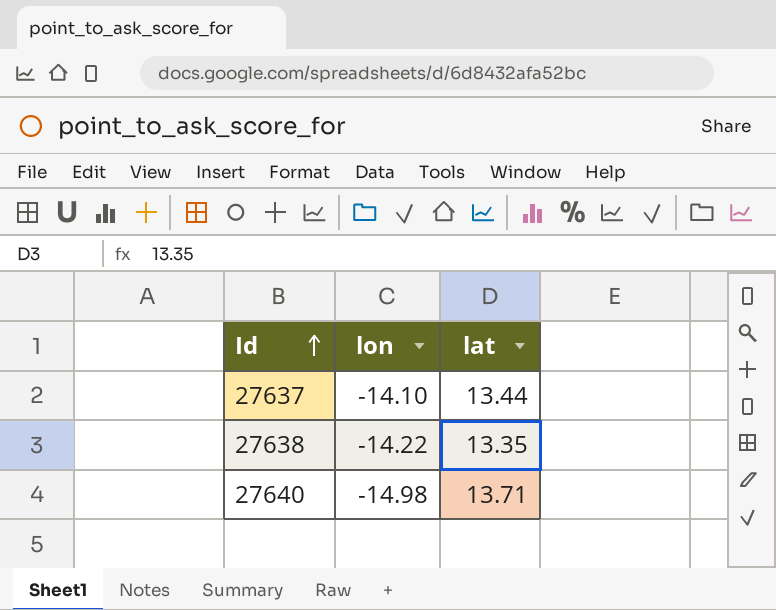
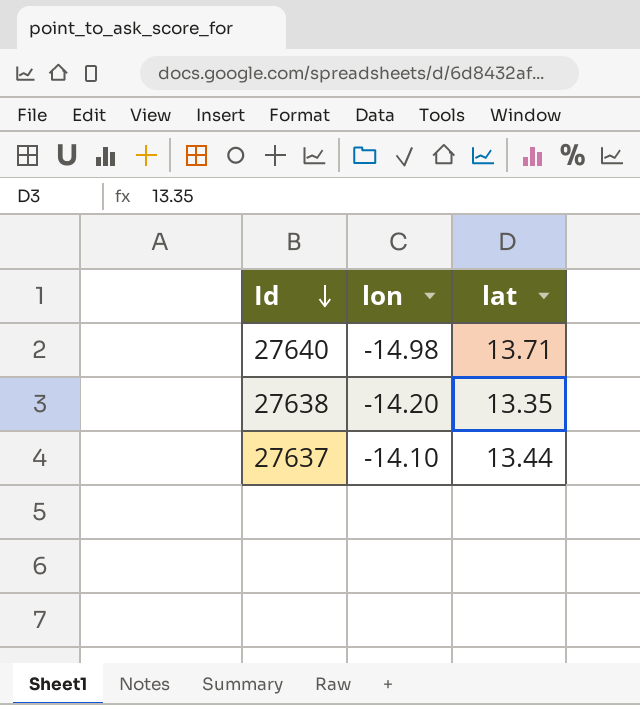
row order: Id ascending -> Id descending
27638 | lon: -14.22 -> -14.20

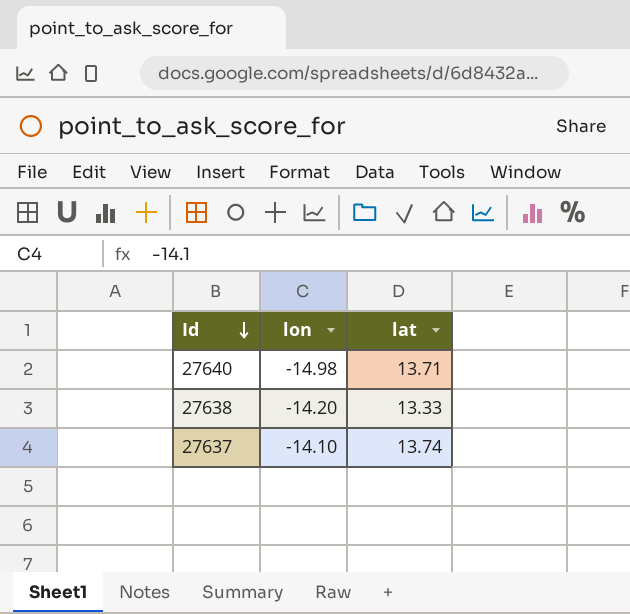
27638 | lat: 13.35 -> 13.33
27637 | lat: 13.44 -> 13.74

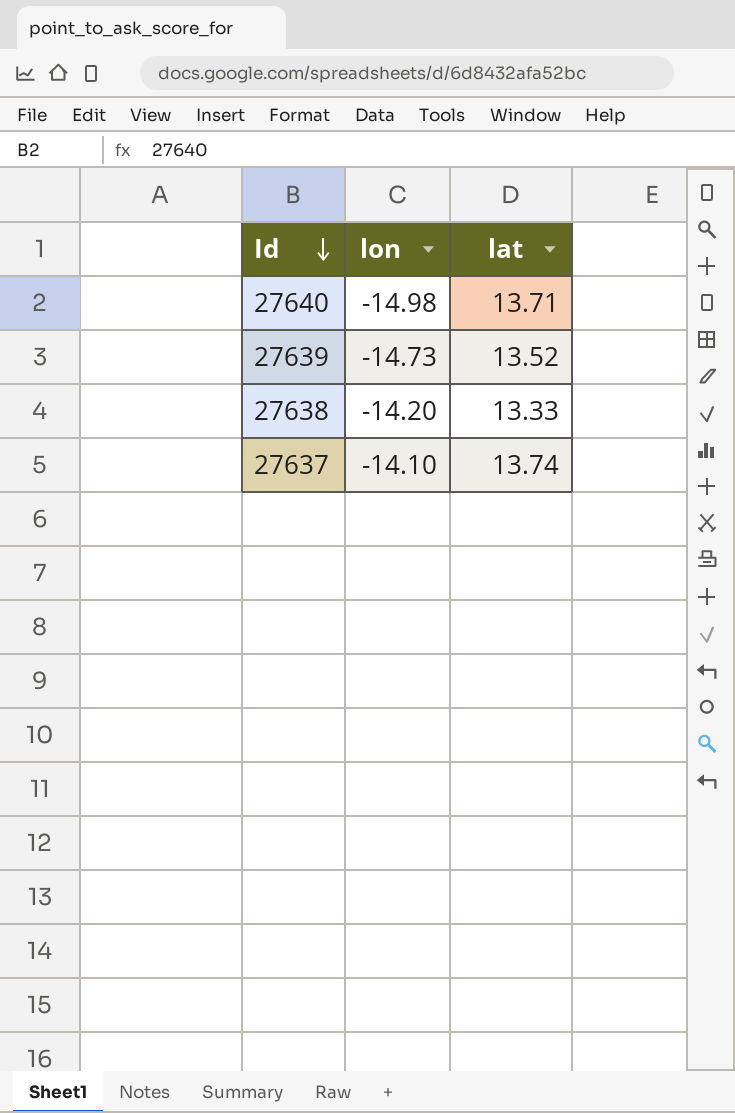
row 27639: none -> -14.73 | 13.52

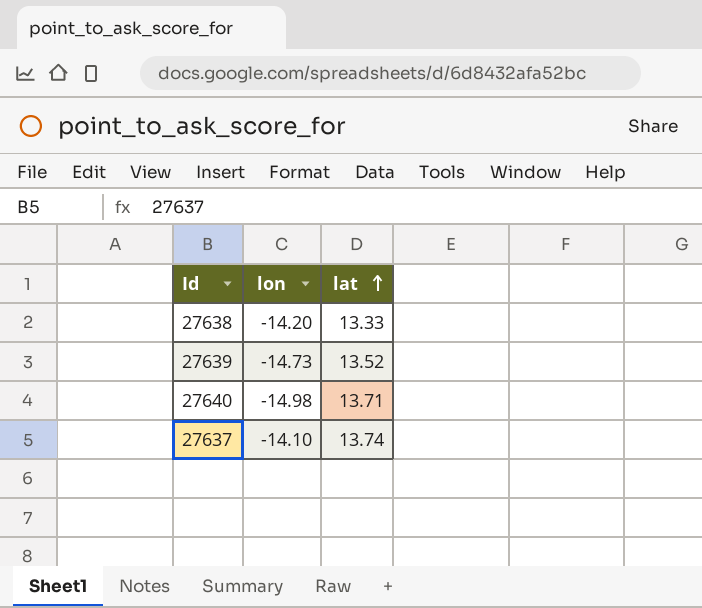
row order: Id descending -> lat ascending

